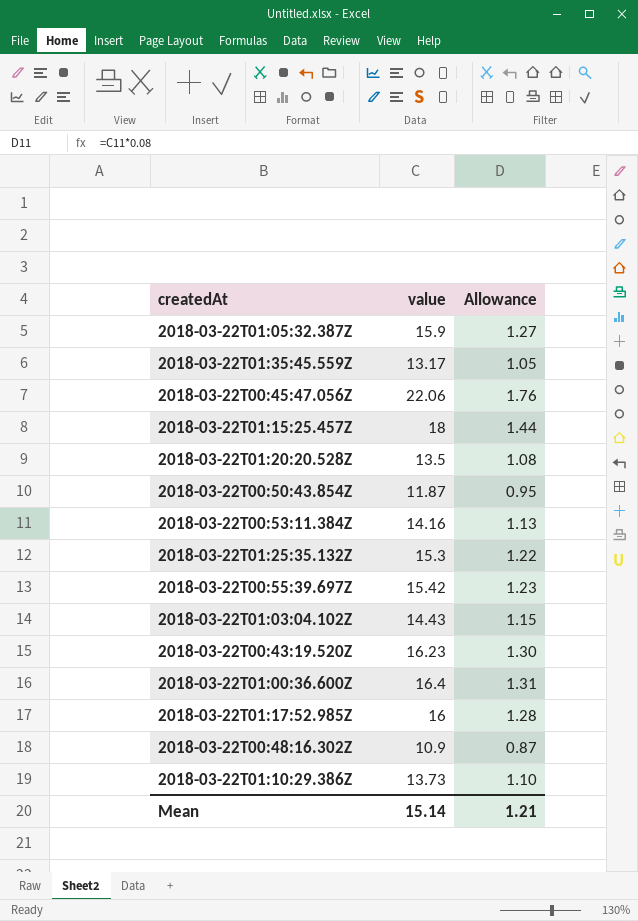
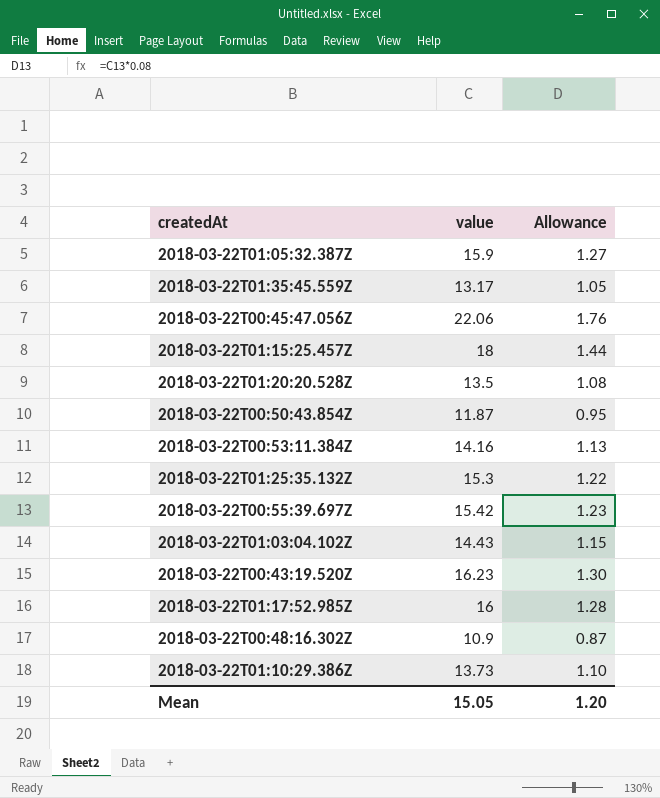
row 2018-03-22T01:00:36.600Z: 16.4 | 1.31 -> none
Mean | value: 15.14 -> 15.05
Mean | Allowance: 1.21 -> 1.20

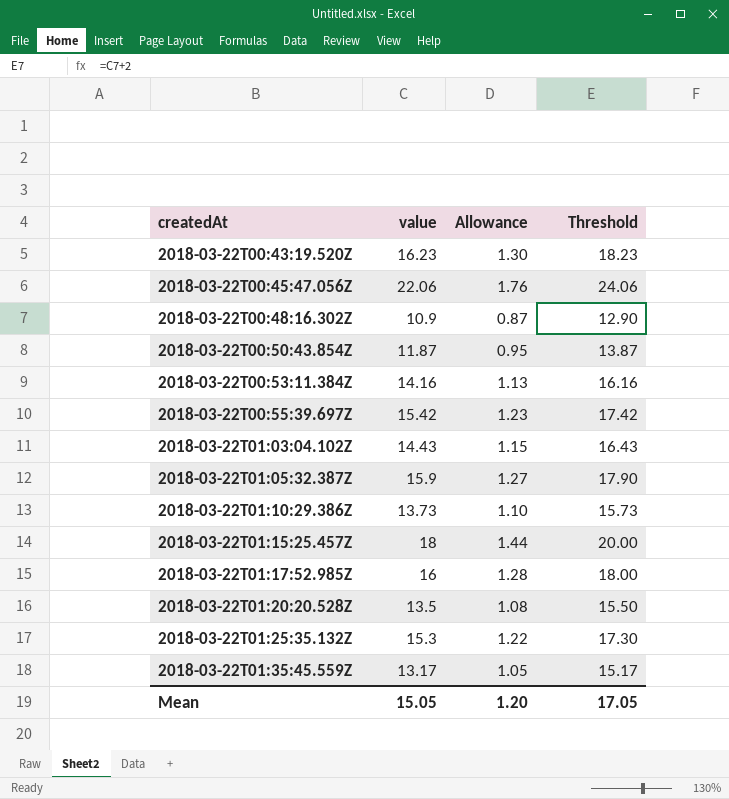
row order: none -> createdAt ascending
column Threshold | formula: none -> [value] + 2

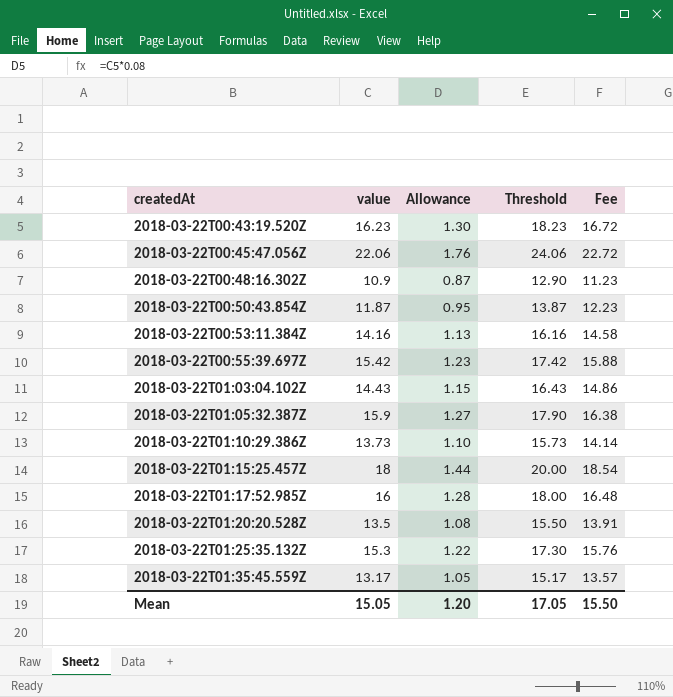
column Fee | formula: none -> [value] * 1.03

